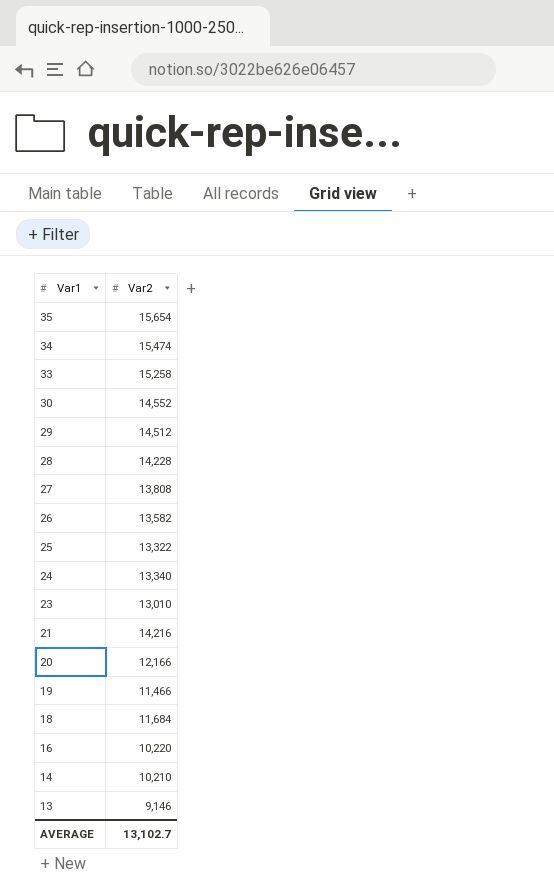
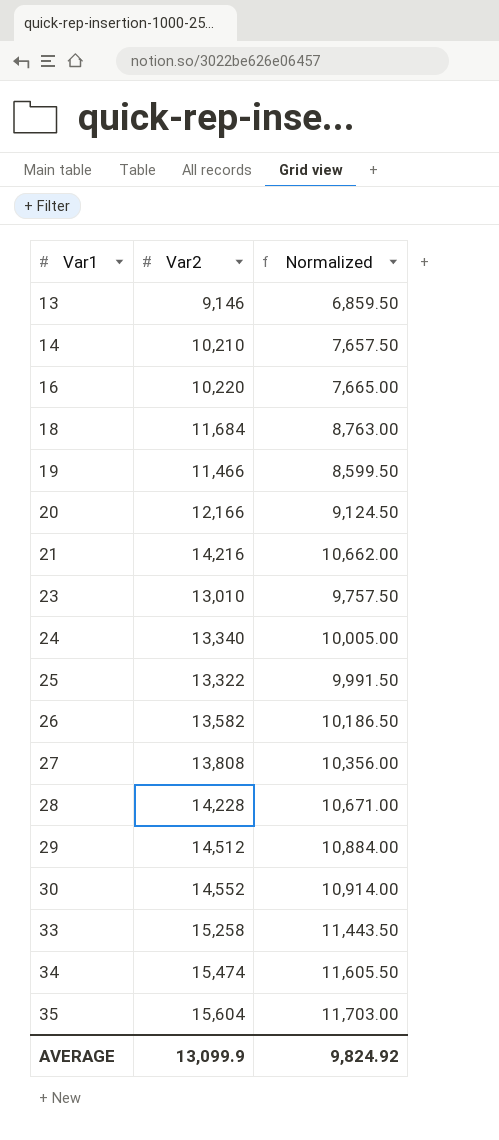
row order: Var1 descending -> Var1 ascending
column Normalized | formula: none -> [Var2] * 0.75
35 | Var2: 15,654 -> 15,604
AVERAGE | Var2: 13,102.7 -> 13,099.9

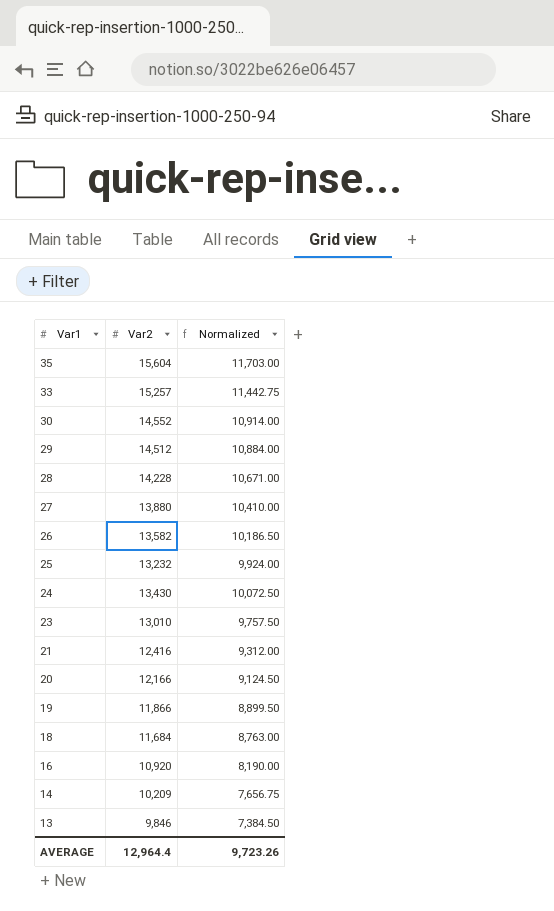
row order: Var1 ascending -> Var1 descending
row 34: 15,474 | 11,605.50 -> none
33 | Var2: 15,258 -> 15,257
33 | Normalized: 11,443.50 -> 11,442.75
27 | Var2: 13,808 -> 13,880
27 | Normalized: 10,356.00 -> 10,410.00
25 | Var2: 13,322 -> 13,232
25 | Normalized: 9,991.50 -> 9,924.00
24 | Var2: 13,340 -> 13,430
24 | Normalized: 10,005.00 -> 10,072.50
21 | Var2: 14,216 -> 12,416
21 | Normalized: 10,662.00 -> 9,312.00
19 | Var2: 11,466 -> 11,866
19 | Normalized: 8,599.50 -> 8,899.50
16 | Var2: 10,220 -> 10,920
16 | Normalized: 7,665.00 -> 8,190.00
14 | Var2: 10,210 -> 10,209
14 | Normalized: 7,657.50 -> 7,656.75
13 | Var2: 9,146 -> 9,846
13 | Normalized: 6,859.50 -> 7,384.50
AVERAGE | Var2: 13,099.9 -> 12,964.4
AVERAGE | Normalized: 9,824.92 -> 9,723.26

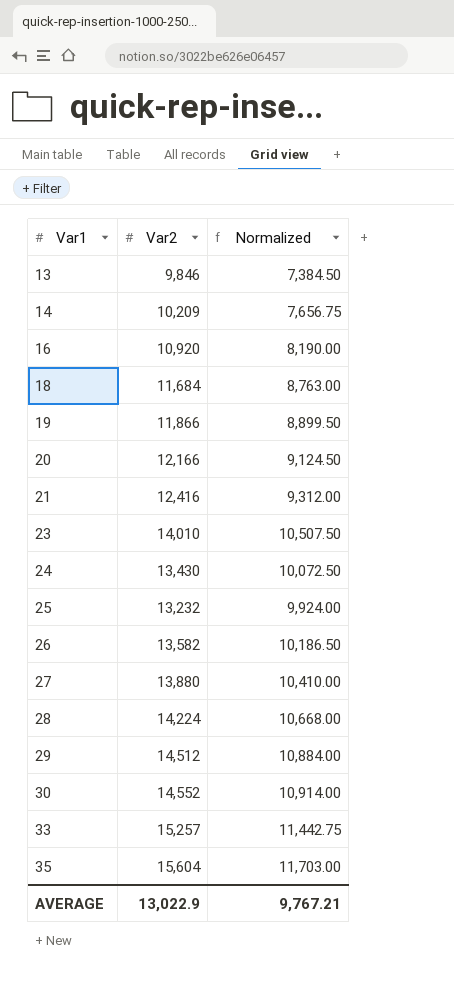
row order: Var1 descending -> Var1 ascending
23 | Var2: 13,010 -> 14,010
23 | Normalized: 9,757.50 -> 10,507.50
28 | Var2: 14,228 -> 14,224
28 | Normalized: 10,671.00 -> 10,668.00
AVERAGE | Var2: 12,964.4 -> 13,022.9
AVERAGE | Normalized: 9,723.26 -> 9,767.21

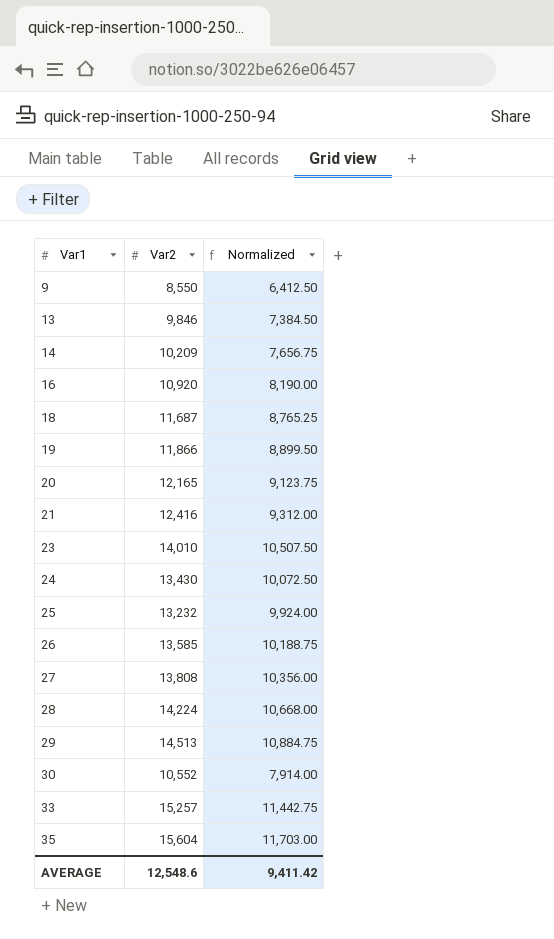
row 9: none -> 8,550 | 6,412.50
18 | Var2: 11,684 -> 11,687
18 | Normalized: 8,763.00 -> 8,765.25
20 | Var2: 12,166 -> 12,165
20 | Normalized: 9,124.50 -> 9,123.75
26 | Var2: 13,582 -> 13,585
26 | Normalized: 10,186.50 -> 10,188.75
27 | Var2: 13,880 -> 13,808
27 | Normalized: 10,410.00 -> 10,356.00
29 | Var2: 14,512 -> 14,513
29 | Normalized: 10,884.00 -> 10,884.75
30 | Var2: 14,552 -> 10,552
30 | Normalized: 10,914.00 -> 7,914.00
AVERAGE | Var2: 13,022.9 -> 12,548.6
AVERAGE | Normalized: 9,767.21 -> 9,411.42

